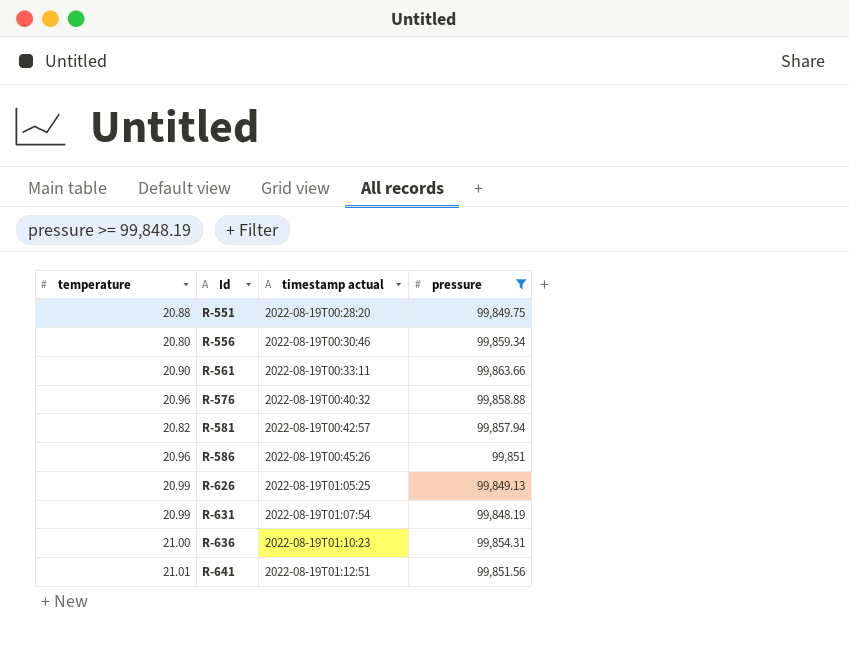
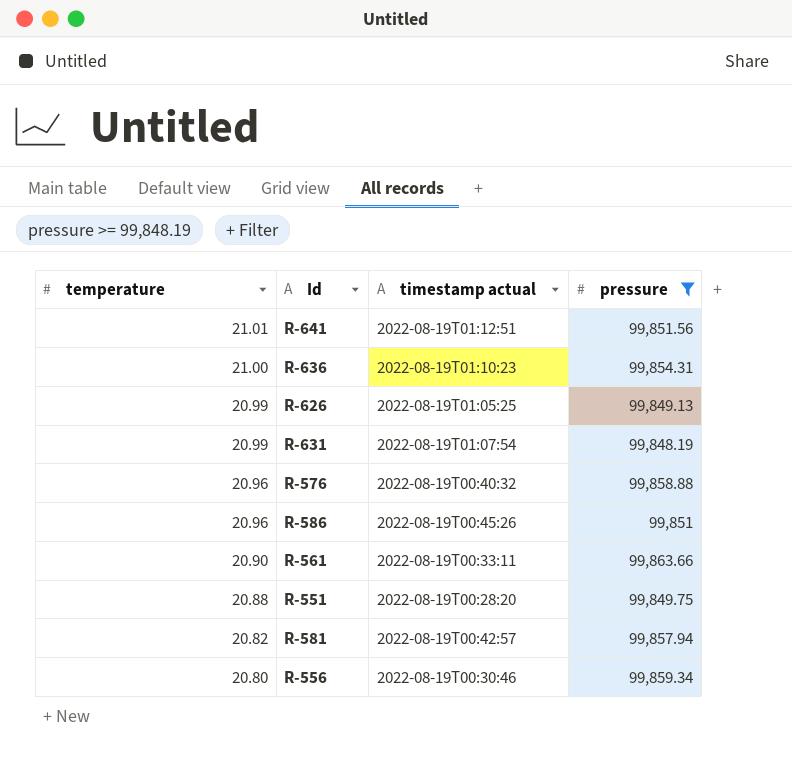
row order: Id ascending -> temperature descending

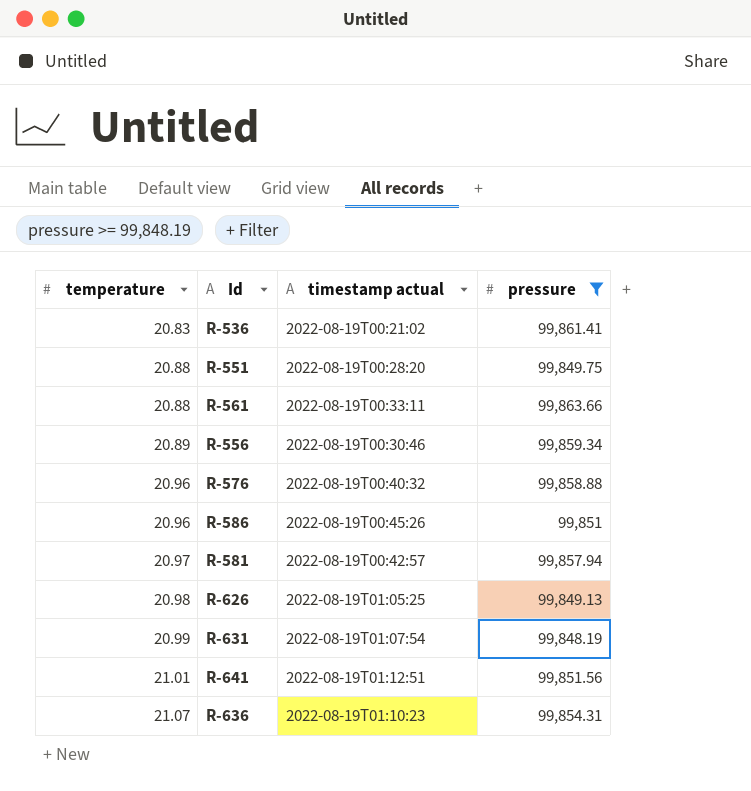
row order: temperature descending -> temperature ascending
row R-536: none -> 20.83 | 2022-08-19T00:21:02 | 99,861.41
R-561 | temperature: 20.90 -> 20.88
R-556 | temperature: 20.80 -> 20.89
R-581 | temperature: 20.82 -> 20.97
R-626 | temperature: 20.99 -> 20.98
R-636 | temperature: 21.00 -> 21.07

